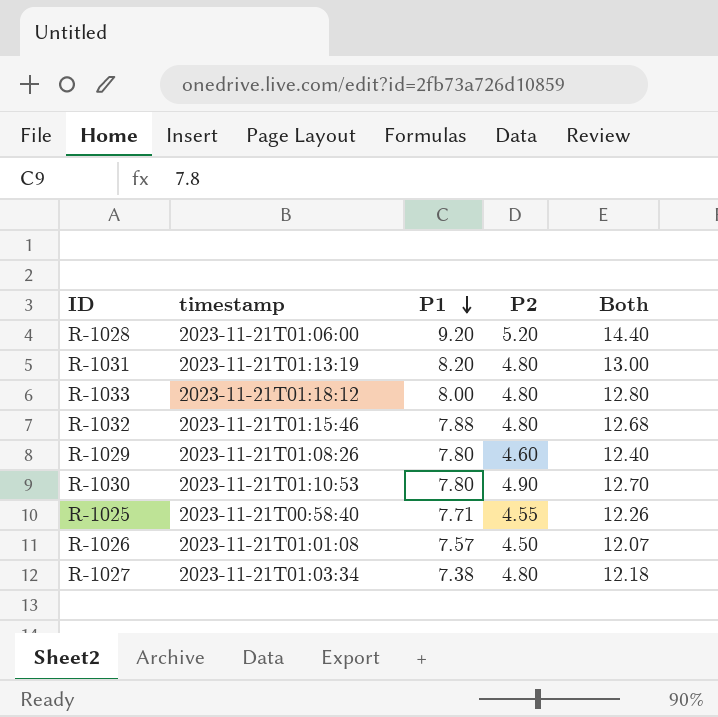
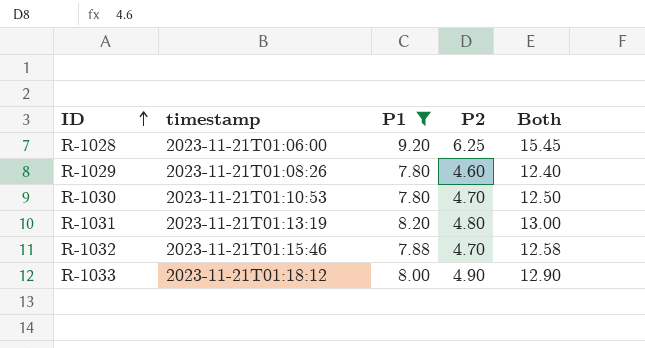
filter: none -> P1 >= 7.80
row order: P1 descending -> ID ascending
R-1028 | P2: 5.20 -> 6.25
R-1028 | Both: 14.40 -> 15.45
R-1030 | P2: 4.90 -> 4.70
R-1030 | Both: 12.70 -> 12.50
R-1032 | P2: 4.80 -> 4.70
R-1032 | Both: 12.68 -> 12.58
R-1033 | P2: 4.80 -> 4.90
R-1033 | Both: 12.80 -> 12.90

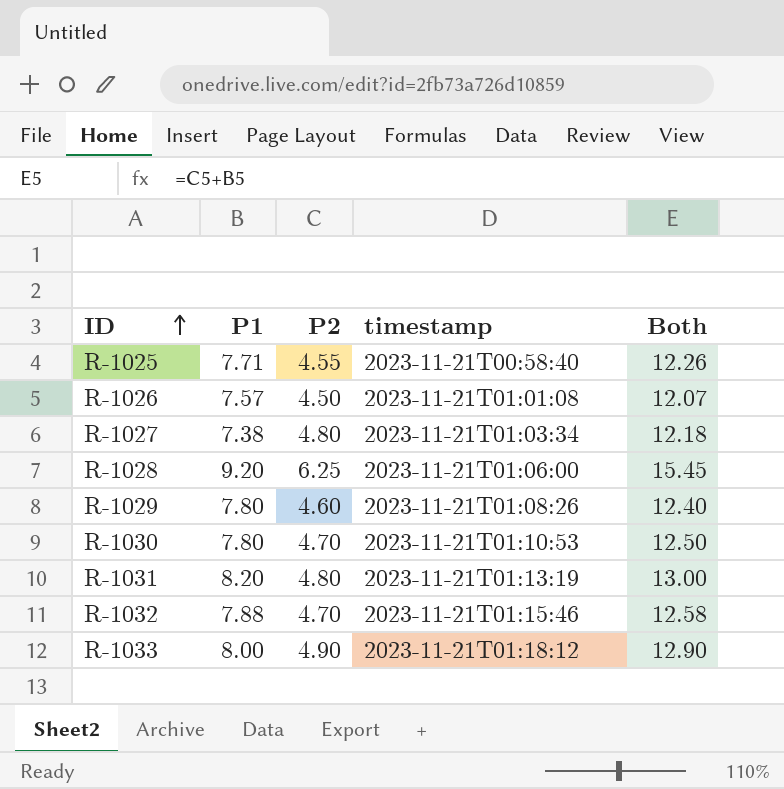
filter: P1 >= 7.80 -> none
column timestamp | position: 2 -> 4

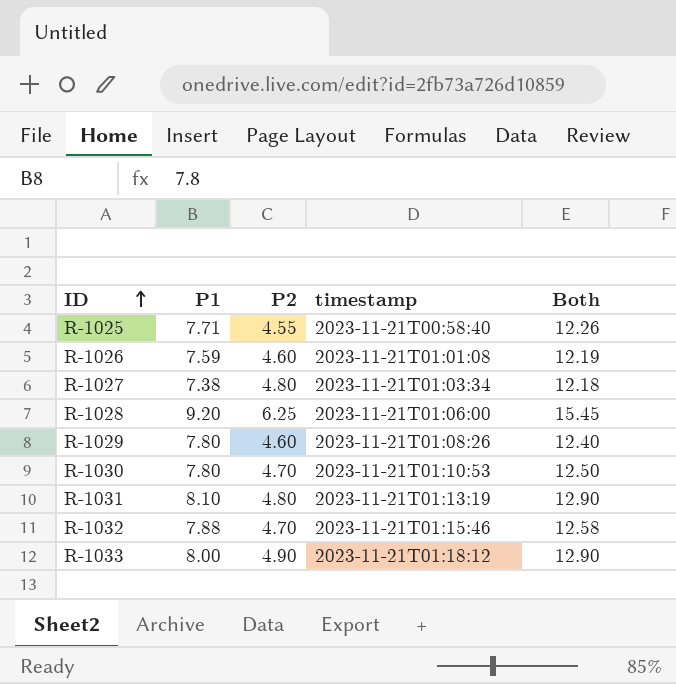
R-1026 | P1: 7.57 -> 7.59
R-1026 | P2: 4.50 -> 4.60
R-1026 | Both: 12.07 -> 12.19
R-1031 | P1: 8.20 -> 8.10
R-1031 | Both: 13.00 -> 12.90

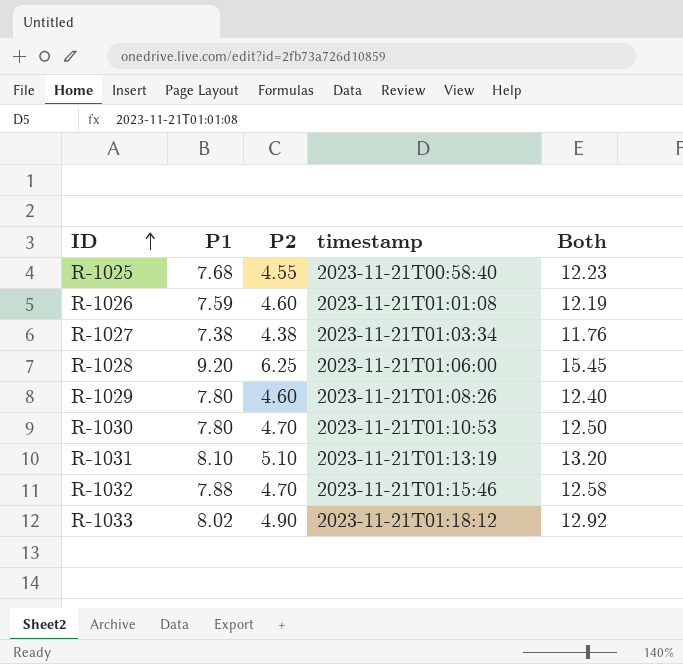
R-1025 | P1: 7.71 -> 7.68
R-1025 | Both: 12.26 -> 12.23
R-1027 | P2: 4.80 -> 4.38
R-1027 | Both: 12.18 -> 11.76
R-1031 | P2: 4.80 -> 5.10
R-1031 | Both: 12.90 -> 13.20
R-1033 | P1: 8.00 -> 8.02
R-1033 | Both: 12.90 -> 12.92

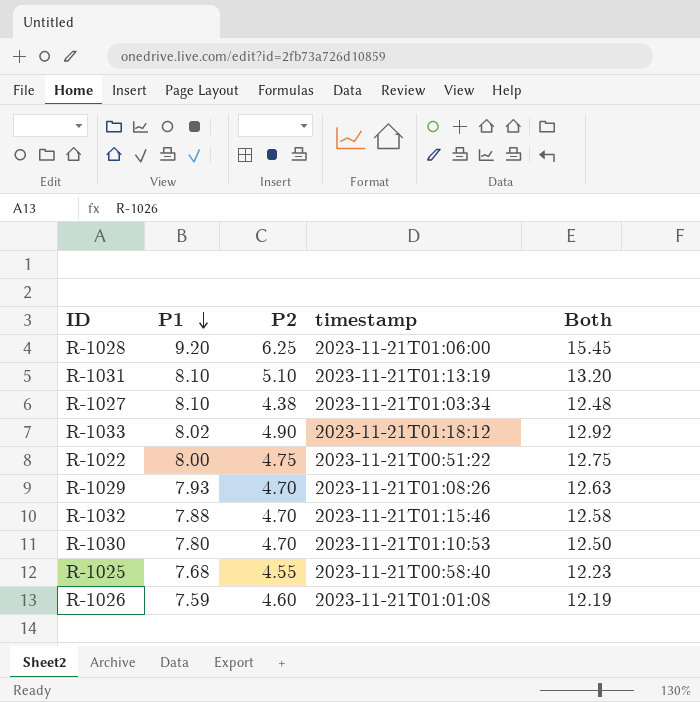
row order: ID ascending -> P1 descending
R-1027 | P1: 7.38 -> 8.10
R-1027 | Both: 11.76 -> 12.48
row R-1022: none -> 8.00 | 4.75 | 2023-11-21T00:51:22 | 12.75
R-1029 | P1: 7.80 -> 7.93
R-1029 | P2: 4.60 -> 4.70
R-1029 | Both: 12.40 -> 12.63

